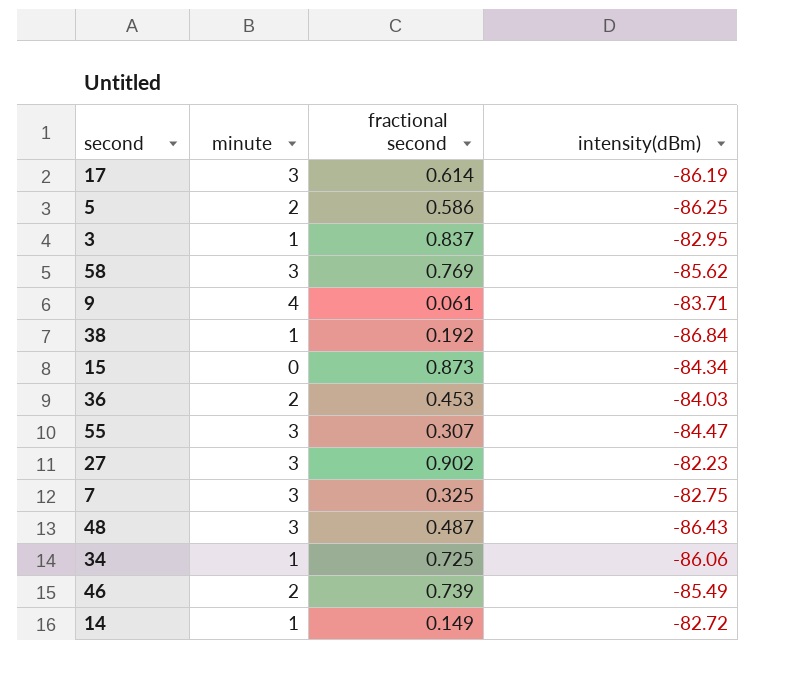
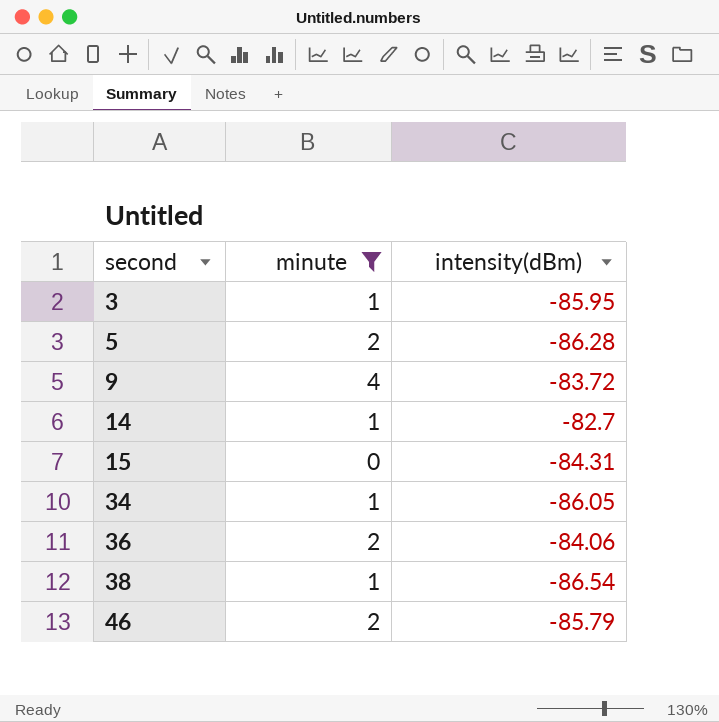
filter: none -> minute != 3
row order: none -> second ascending
column fractional second | position: 3 -> none
3 | intensity(dBm): -82.95 -> -85.95
5 | intensity(dBm): -86.25 -> -86.28
9 | intensity(dBm): -83.71 -> -83.72
14 | intensity(dBm): -82.72 -> -82.7
15 | intensity(dBm): -84.34 -> -84.31
34 | intensity(dBm): -86.06 -> -86.05
36 | intensity(dBm): -84.03 -> -84.06
38 | intensity(dBm): -86.84 -> -86.54
46 | intensity(dBm): -85.49 -> -85.79

